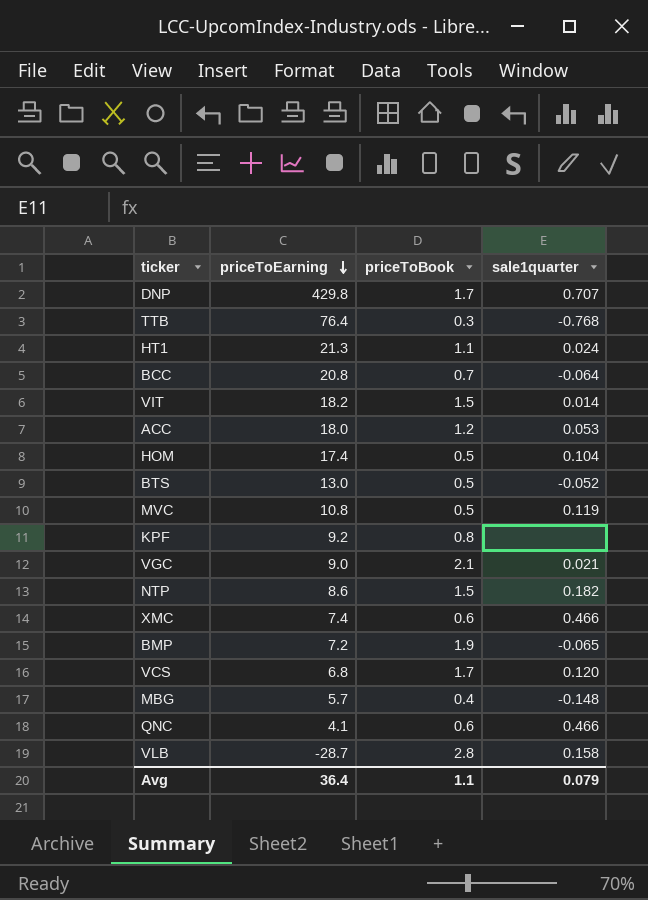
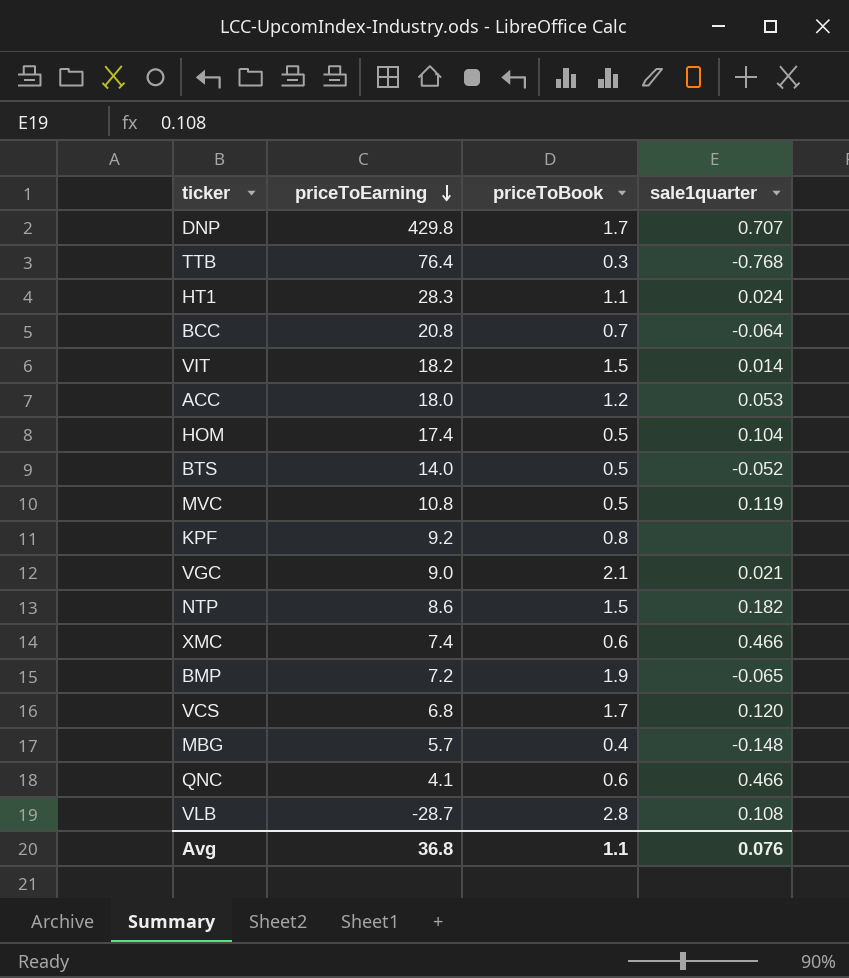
HT1 | priceToEarning: 21.3 -> 28.3
BTS | priceToEarning: 13.0 -> 14.0
VLB | sale1quarter: 0.158 -> 0.108
Avg | priceToEarning: 36.4 -> 36.8
Avg | sale1quarter: 0.079 -> 0.076

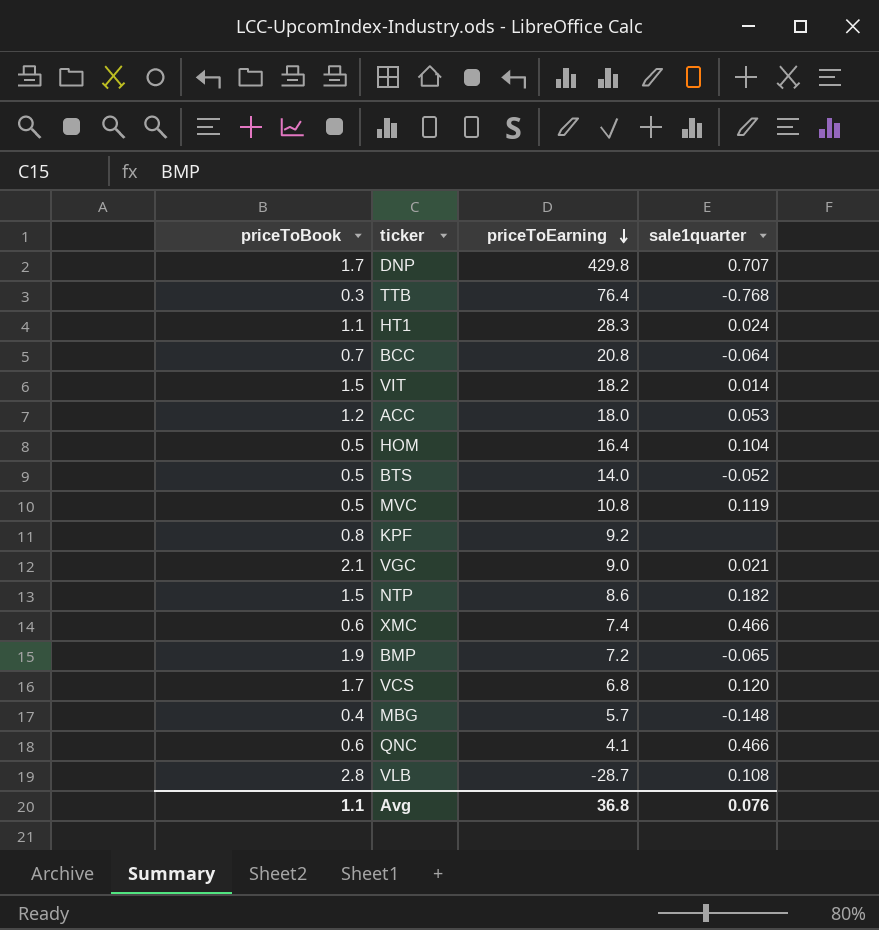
column priceToBook | position: 3 -> 1
HOM | priceToEarning: 17.4 -> 16.4

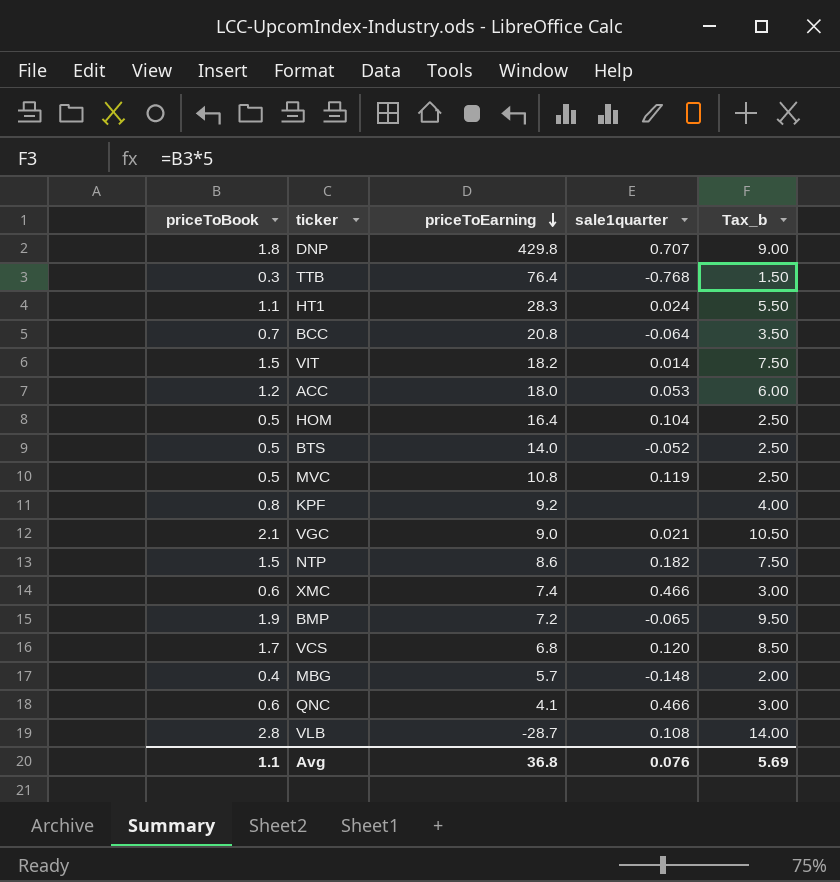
column Tax_b | formula: none -> [priceToBook] * 5
DNP | priceToBook: 1.7 -> 1.8

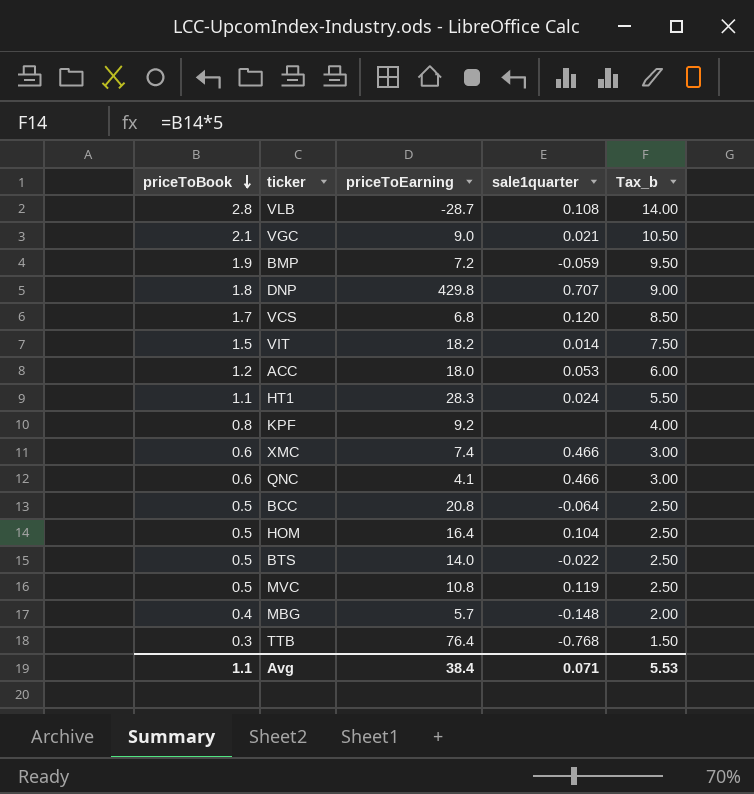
row order: priceToEarning descending -> priceToBook descending
row NTP: 1.5 | 8.6 | 0.182 | 7.50 -> none
BMP | sale1quarter: -0.065 -> -0.059
BCC | priceToBook: 0.7 -> 0.5
BCC | Tax_b: 3.50 -> 2.50
BTS | sale1quarter: -0.052 -> -0.022
Avg | priceToEarning: 36.8 -> 38.4
Avg | sale1quarter: 0.076 -> 0.071
Avg | Tax_b: 5.69 -> 5.53

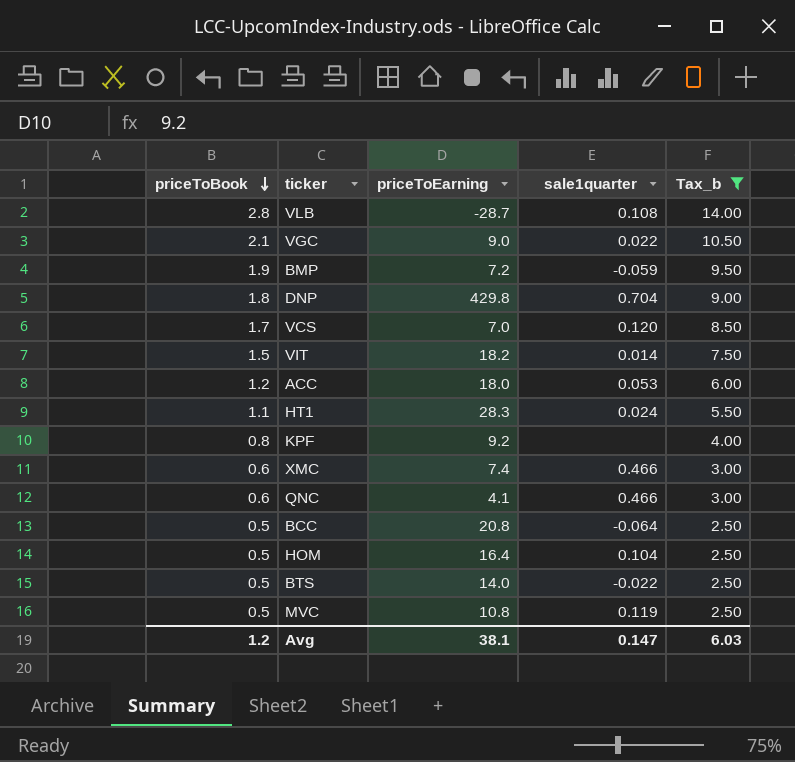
filter: none -> Tax_b >= 2.50
VGC | sale1quarter: 0.021 -> 0.022
DNP | sale1quarter: 0.707 -> 0.704
VCS | priceToEarning: 6.8 -> 7.0
Avg | priceToBook: 1.1 -> 1.2
Avg | priceToEarning: 38.4 -> 38.1
Avg | sale1quarter: 0.071 -> 0.147
Avg | Tax_b: 5.53 -> 6.03

